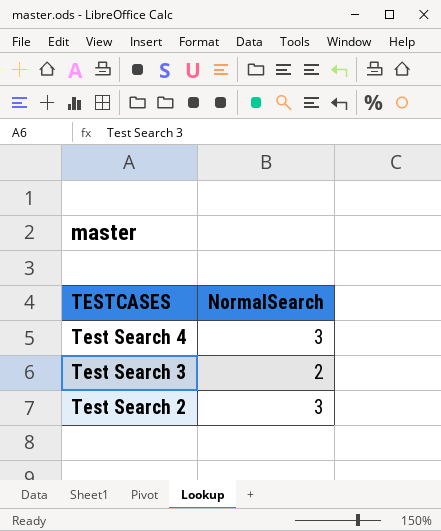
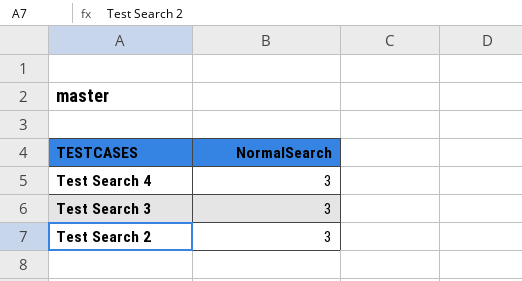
Test Search 3 | NormalSearch: 2 -> 3

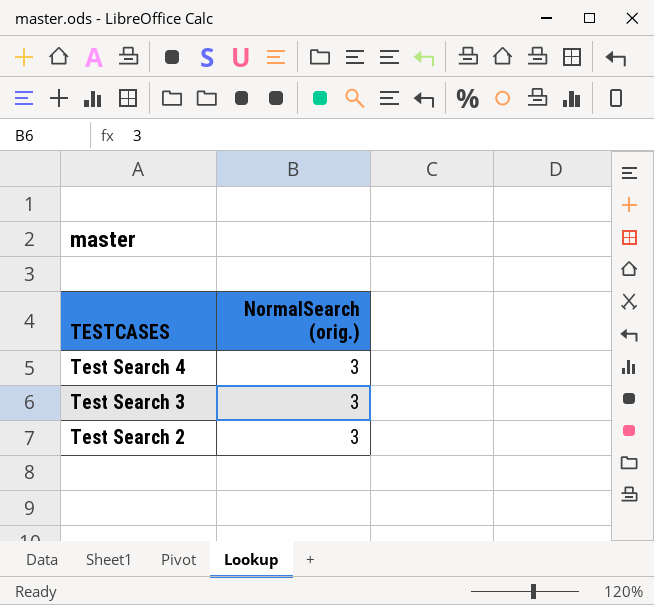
column name: NormalSearch -> NormalSearch (orig.)

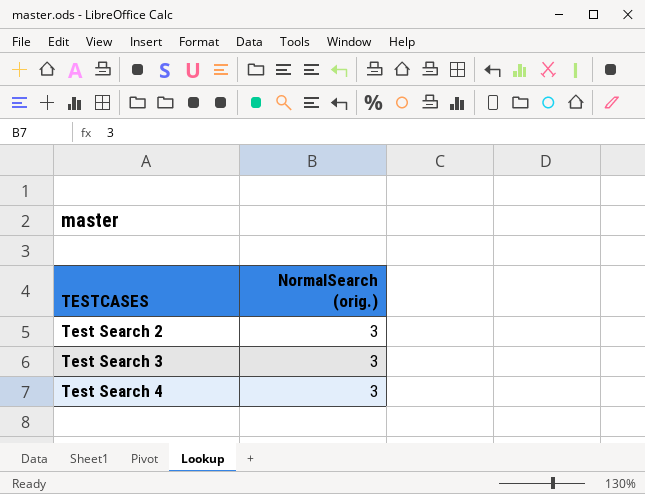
row order: TESTCASES descending -> TESTCASES ascending

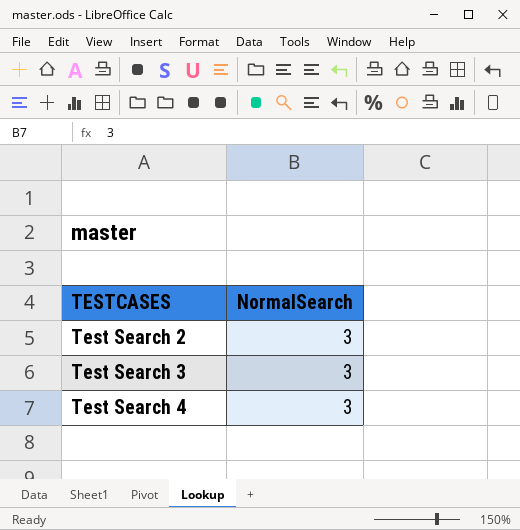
column name: NormalSearch (orig.) -> NormalSearch

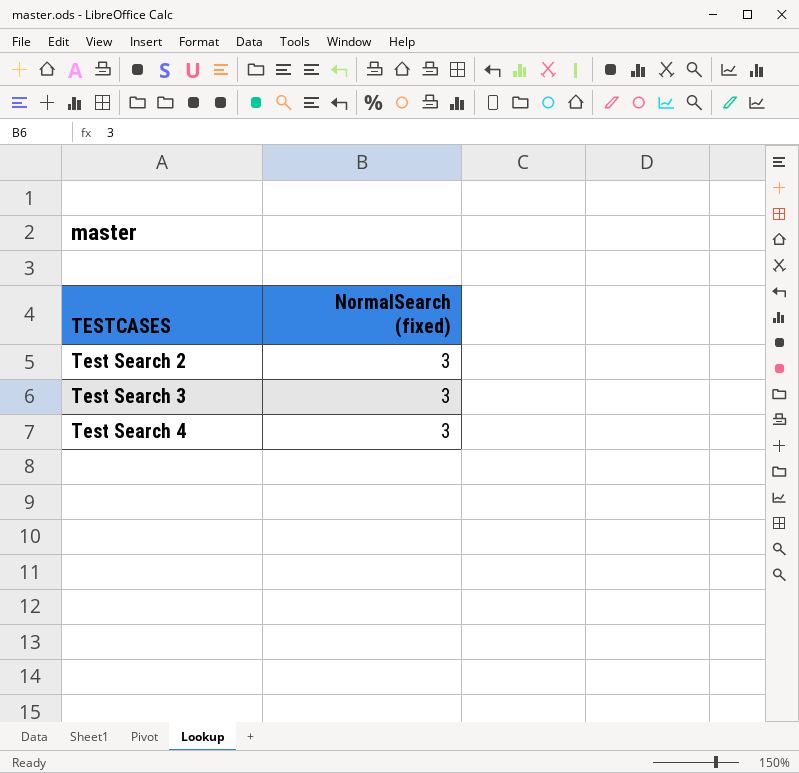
column name: NormalSearch -> NormalSearch (fixed)

